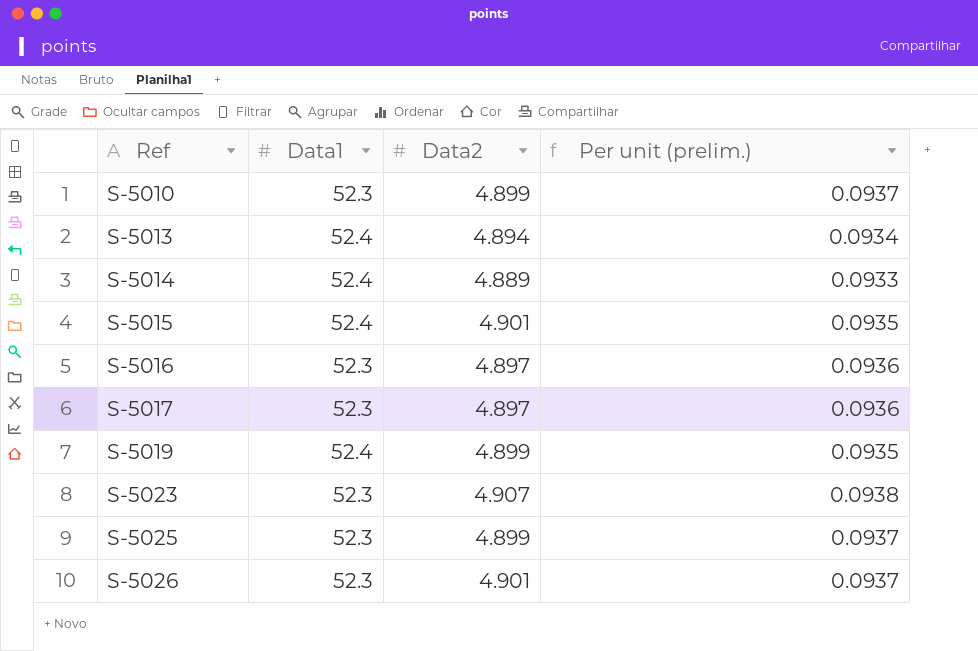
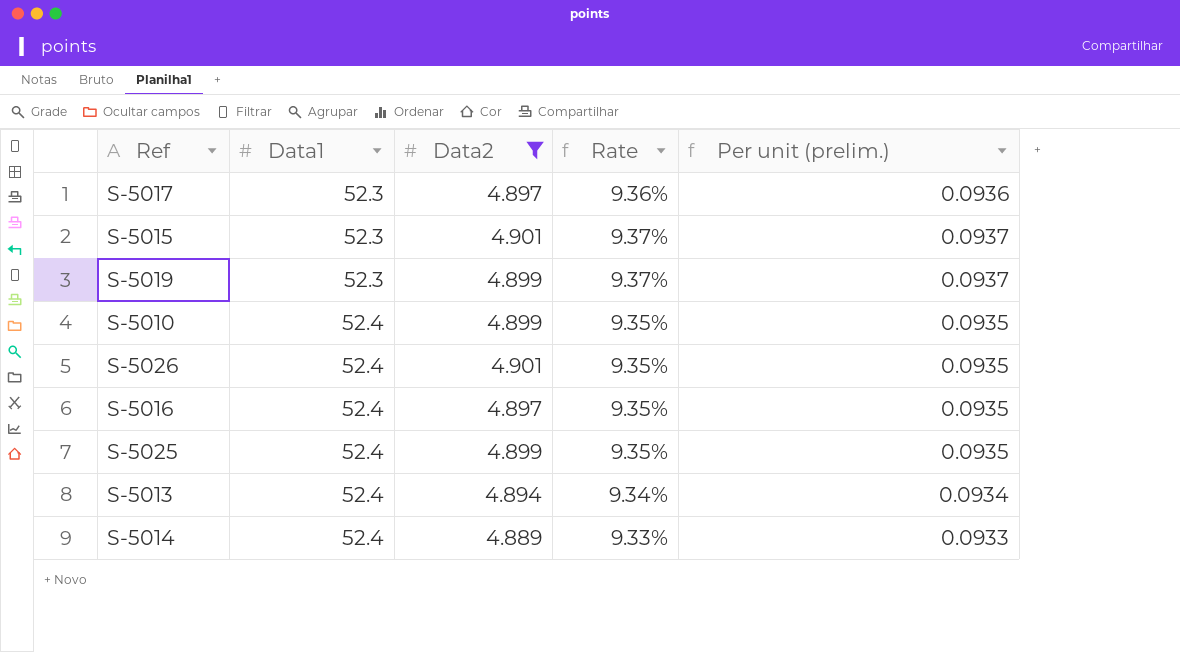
filter: none -> Data2 != 4.907
row order: Ref ascending -> Data1 ascending
column Rate | formula: none -> [Data2] / [Data1]
S-5015 | Data1: 52.4 -> 52.3
S-5015 | Per unit (prelim.): 0.0935 -> 0.0937
S-5019 | Data1: 52.4 -> 52.3
S-5019 | Per unit (prelim.): 0.0935 -> 0.0937
S-5010 | Data1: 52.3 -> 52.4
S-5010 | Per unit (prelim.): 0.0937 -> 0.0935
S-5026 | Data1: 52.3 -> 52.4
S-5026 | Per unit (prelim.): 0.0937 -> 0.0935
S-5016 | Data1: 52.3 -> 52.4
S-5016 | Per unit (prelim.): 0.0936 -> 0.0935
S-5025 | Data1: 52.3 -> 52.4
S-5025 | Per unit (prelim.): 0.0937 -> 0.0935

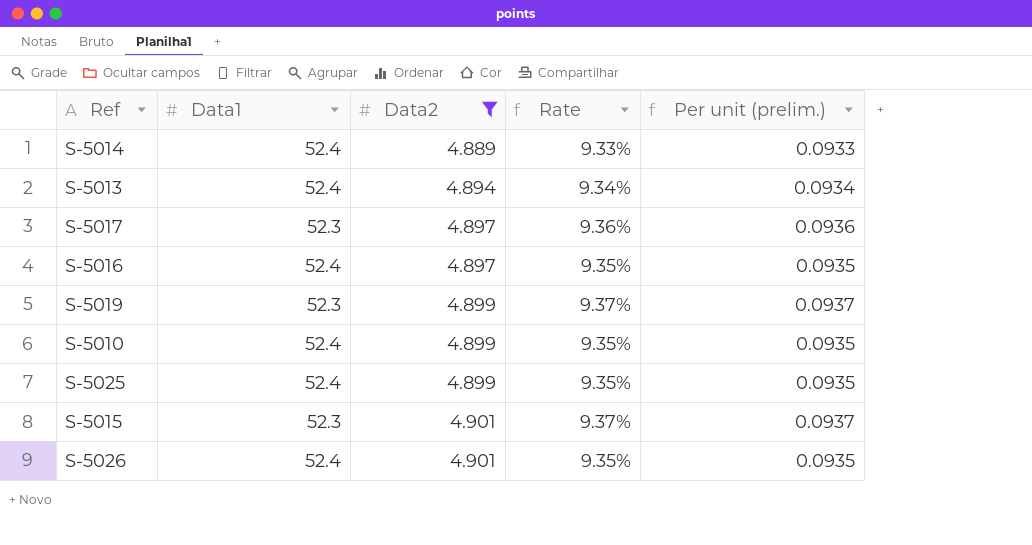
row order: Data1 ascending -> Data2 ascending

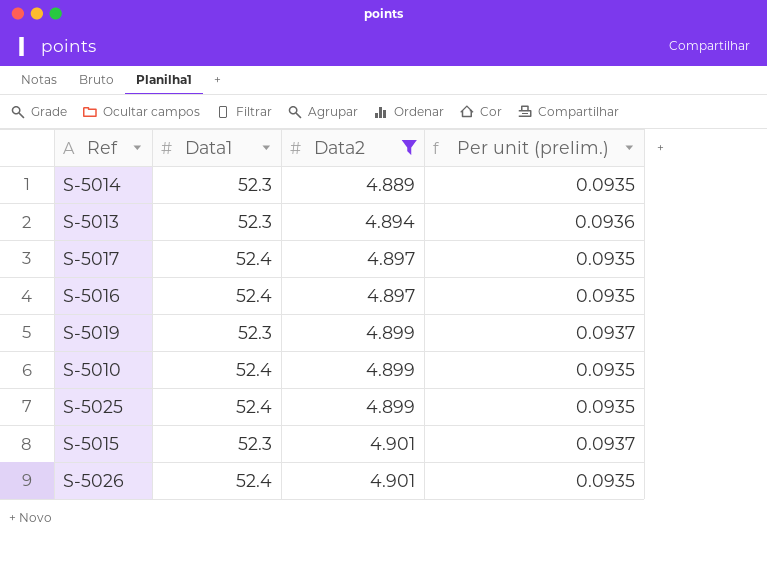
column Rate | formula: [Data2] / [Data1] -> none
S-5014 | Data1: 52.4 -> 52.3
S-5014 | Per unit (prelim.): 0.0933 -> 0.0935
S-5013 | Data1: 52.4 -> 52.3
S-5013 | Per unit (prelim.): 0.0934 -> 0.0936
S-5017 | Data1: 52.3 -> 52.4
S-5017 | Per unit (prelim.): 0.0936 -> 0.0935

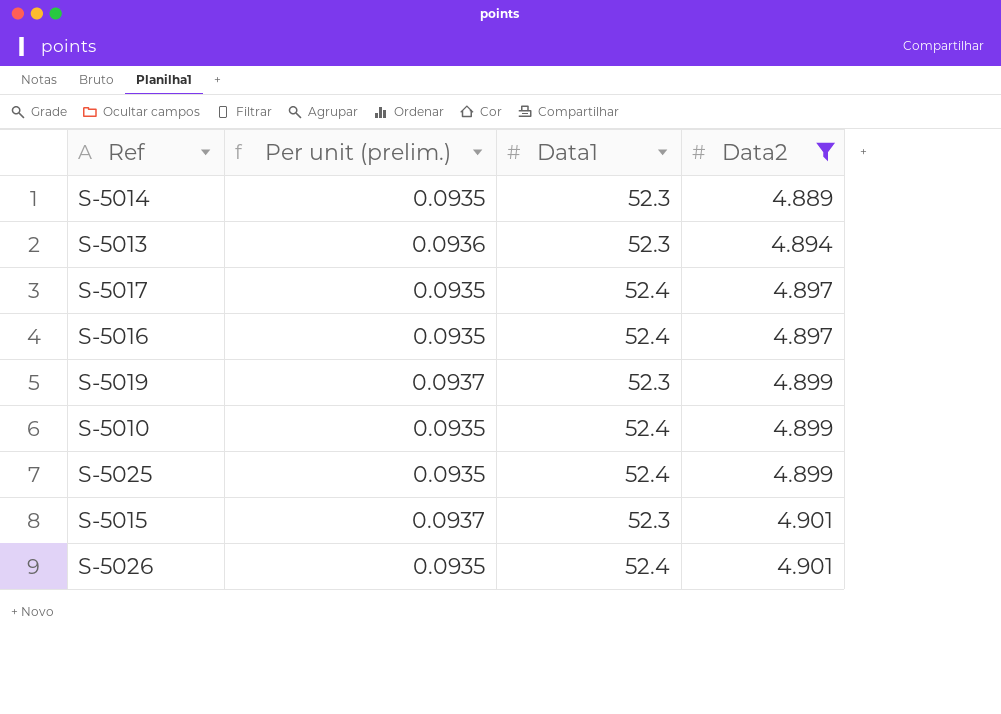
column Per unit (prelim.) | position: 4 -> 2

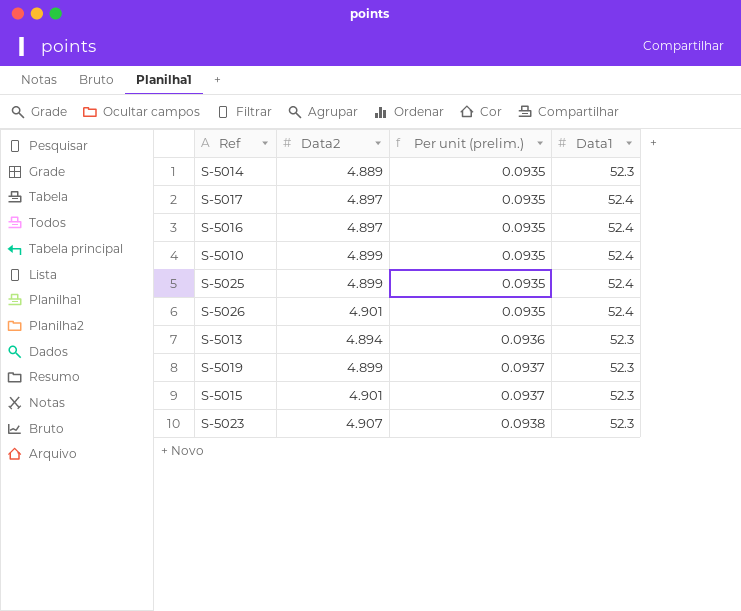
filter: Data2 != 4.907 -> none
row order: Data2 ascending -> Per unit (prelim.) ascending
column Data2 | position: 4 -> 2

